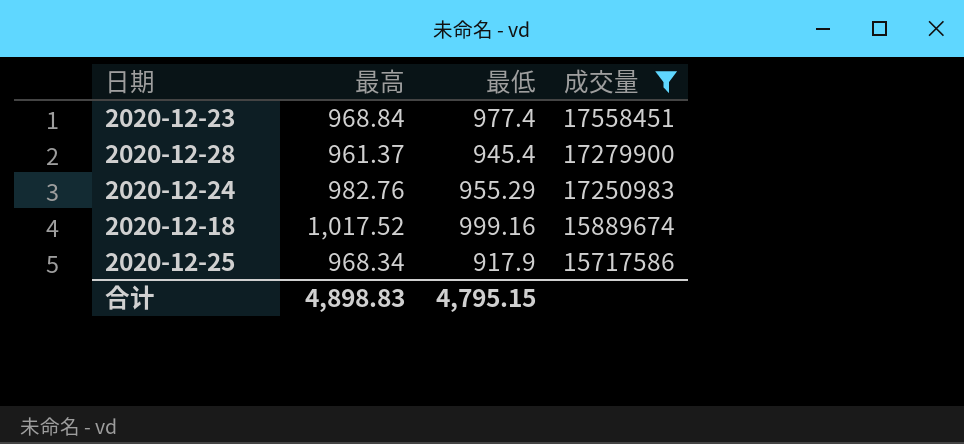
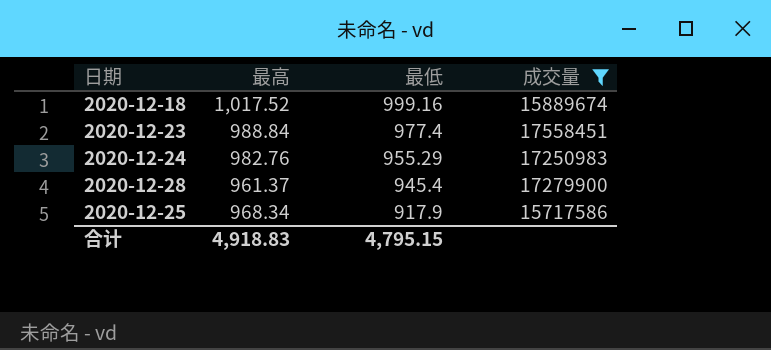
row order: 成交量 descending -> 最低 descending
2020-12-23 | 最高: 968.84 -> 988.84
合计 | 最高: 4,898.83 -> 4,918.83

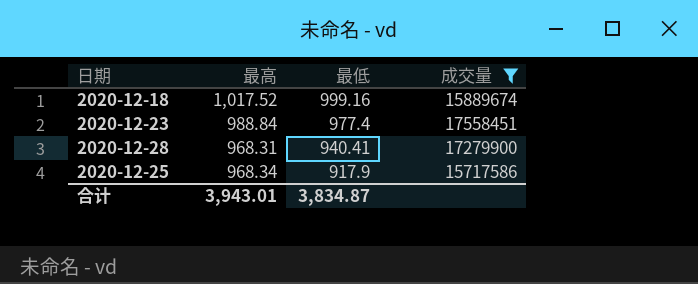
row 2020-12-24: 982.76 | 955.29 | 17250983 -> none
2020-12-28 | 最高: 961.37 -> 968.31
2020-12-28 | 最低: 945.4 -> 940.41
合计 | 最高: 4,918.83 -> 3,943.01
合计 | 最低: 4,795.15 -> 3,834.87

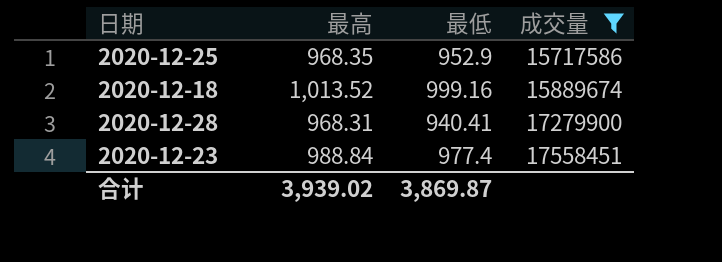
row order: 最低 descending -> 成交量 ascending
2020-12-25 | 最高: 968.34 -> 968.35
2020-12-25 | 最低: 917.9 -> 952.9
2020-12-18 | 最高: 1,017.52 -> 1,013.52
合计 | 最高: 3,943.01 -> 3,939.02
合计 | 最低: 3,834.87 -> 3,869.87

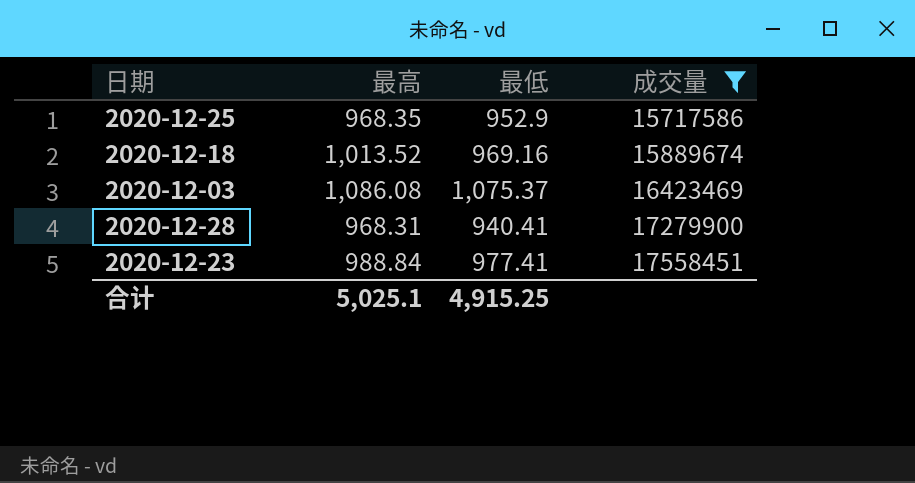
2020-12-18 | 最低: 999.16 -> 969.16
row 2020-12-03: none -> 1,086.08 | 1,075.37 | 16423469
2020-12-23 | 最低: 977.4 -> 977.41
合计 | 最高: 3,939.02 -> 5,025.1
合计 | 最低: 3,869.87 -> 4,915.25

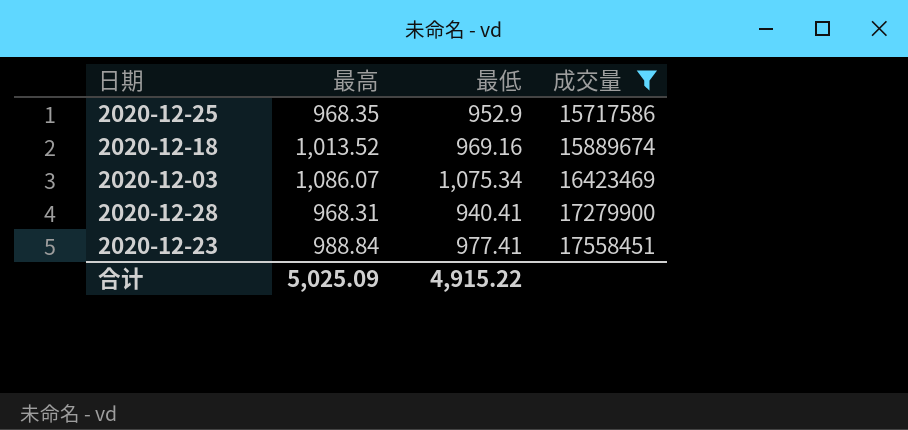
2020-12-03 | 最高: 1,086.08 -> 1,086.07
2020-12-03 | 最低: 1,075.37 -> 1,075.34
合计 | 最高: 5,025.1 -> 5,025.09
合计 | 最低: 4,915.25 -> 4,915.22

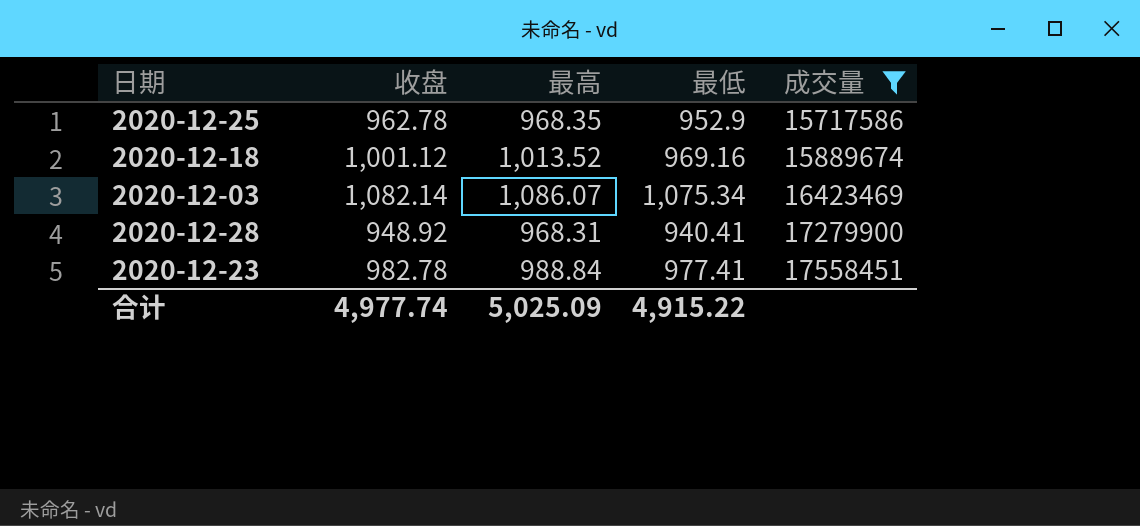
column 收盘 | position: none -> 2

